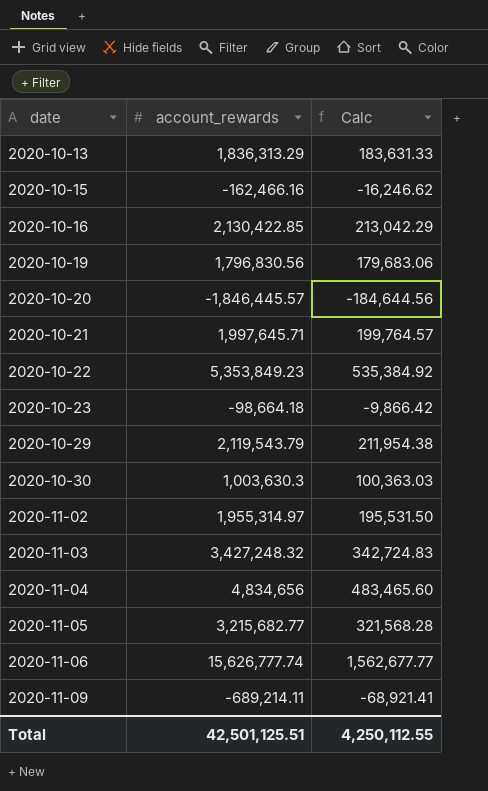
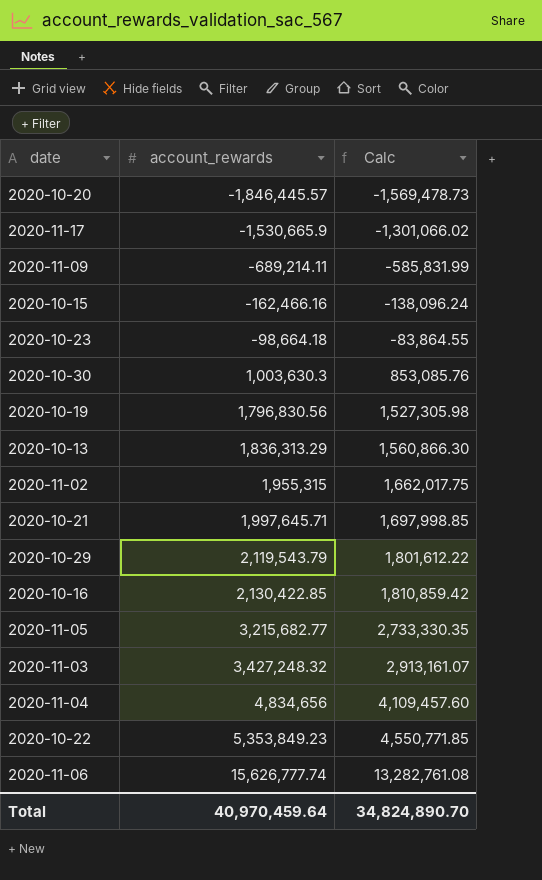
row order: date ascending -> account_rewards ascending
column Calc | formula: [account_rewards] * 0.1 -> [account_rewards] * 0.85
row 2020-11-17: none -> -1,530,665.9 | -1,301,066.02
2020-11-02 | account_rewards: 1,955,314.97 -> 1,955,315
Total | account_rewards: 42,501,125.51 -> 40,970,459.64
Total | Calc: 4,250,112.55 -> 34,824,890.70

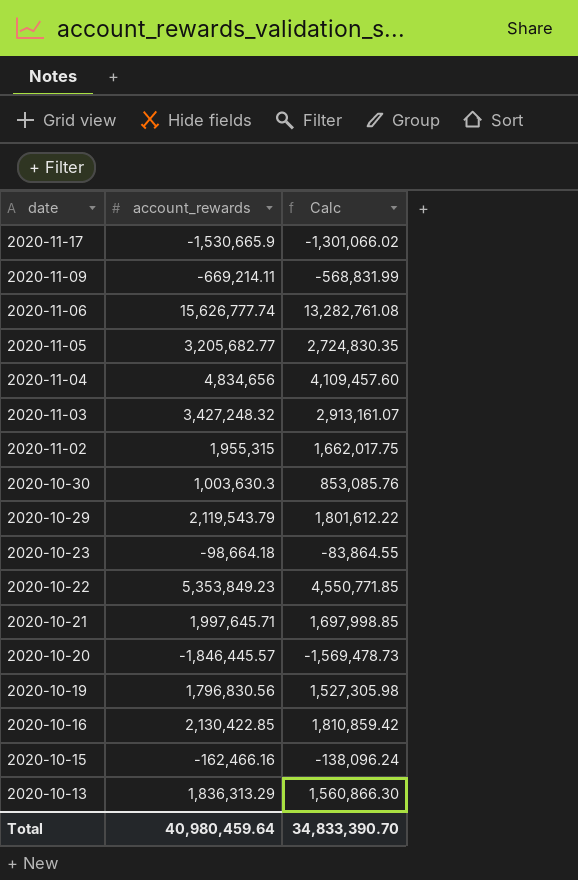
row order: account_rewards ascending -> date descending
2020-11-09 | account_rewards: -689,214.11 -> -669,214.11
2020-11-09 | Calc: -585,831.99 -> -568,831.99
2020-11-05 | account_rewards: 3,215,682.77 -> 3,205,682.77
2020-11-05 | Calc: 2,733,330.35 -> 2,724,830.35
Total | account_rewards: 40,970,459.64 -> 40,980,459.64
Total | Calc: 34,824,890.70 -> 34,833,390.70

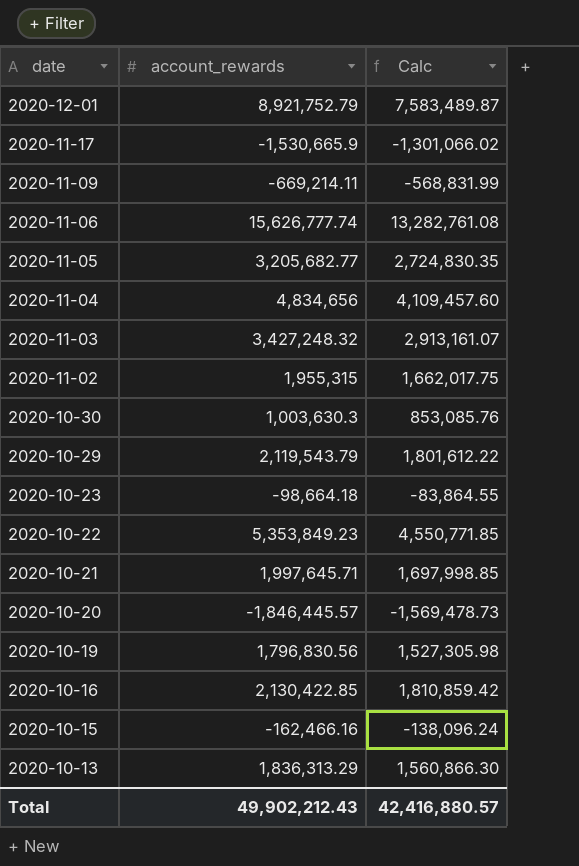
row 2020-12-01: none -> 8,921,752.79 | 7,583,489.87
Total | account_rewards: 40,980,459.64 -> 49,902,212.43
Total | Calc: 34,833,390.70 -> 42,416,880.57

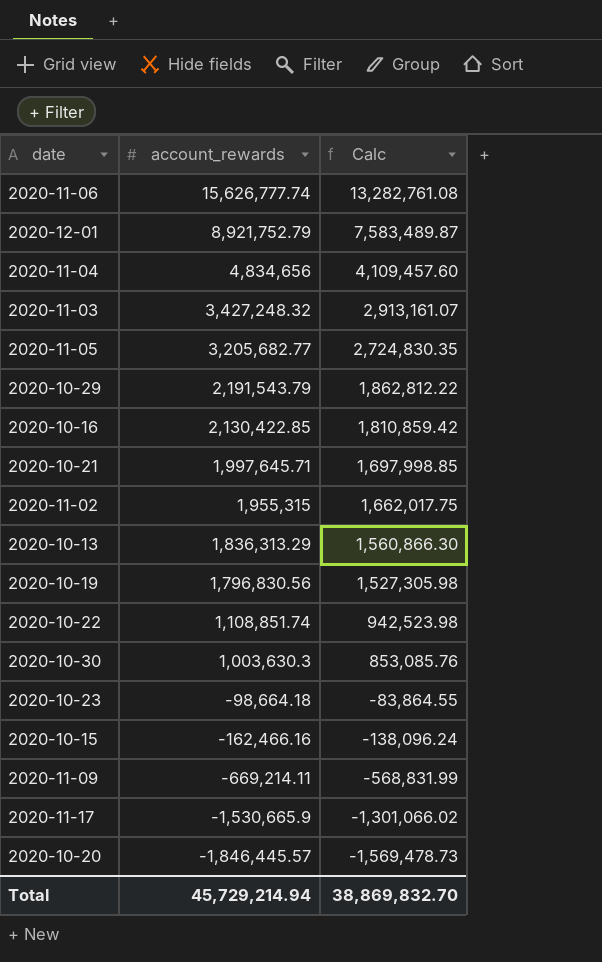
row order: date descending -> account_rewards descending
2020-10-29 | account_rewards: 2,119,543.79 -> 2,191,543.79
2020-10-29 | Calc: 1,801,612.22 -> 1,862,812.22
2020-10-22 | account_rewards: 5,353,849.23 -> 1,108,851.74
2020-10-22 | Calc: 4,550,771.85 -> 942,523.98
Total | account_rewards: 49,902,212.43 -> 45,729,214.94
Total | Calc: 42,416,880.57 -> 38,869,832.70

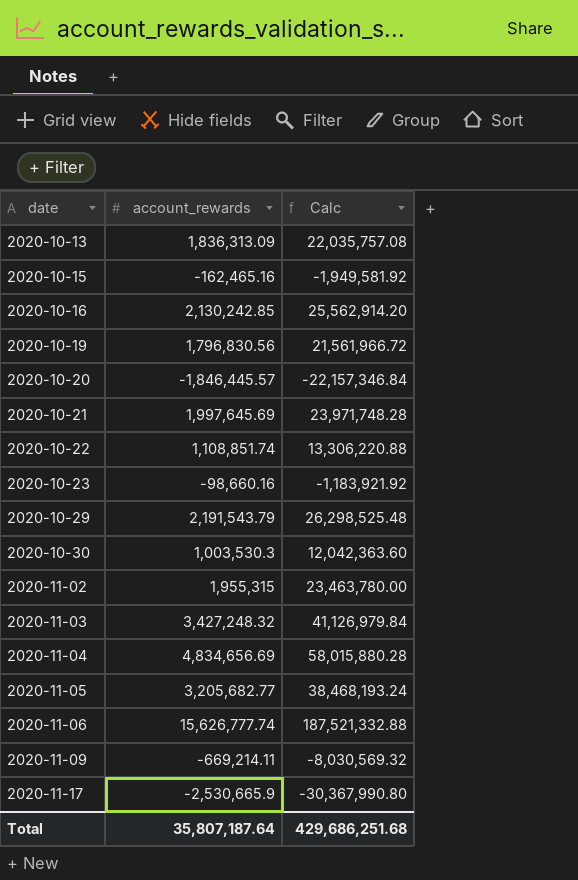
row order: account_rewards descending -> date ascending
column Calc | formula: [account_rewards] * 0.85 -> [account_rewards] * 12
row 2020-12-01: 8,921,752.79 | 7,583,489.87 -> none
2020-10-13 | account_rewards: 1,836,313.29 -> 1,836,313.09
2020-10-15 | account_rewards: -162,466.16 -> -162,465.16
2020-10-16 | account_rewards: 2,130,422.85 -> 2,130,242.85
2020-10-21 | account_rewards: 1,997,645.71 -> 1,997,645.69
2020-10-23 | account_rewards: -98,664.18 -> -98,660.16
2020-10-30 | account_rewards: 1,003,630.3 -> 1,003,530.3
2020-11-04 | account_rewards: 4,834,656 -> 4,834,656.69
2020-11-17 | account_rewards: -1,530,665.9 -> -2,530,665.9
Total | account_rewards: 45,729,214.94 -> 35,807,187.64
Total | Calc: 38,869,832.70 -> 429,686,251.68

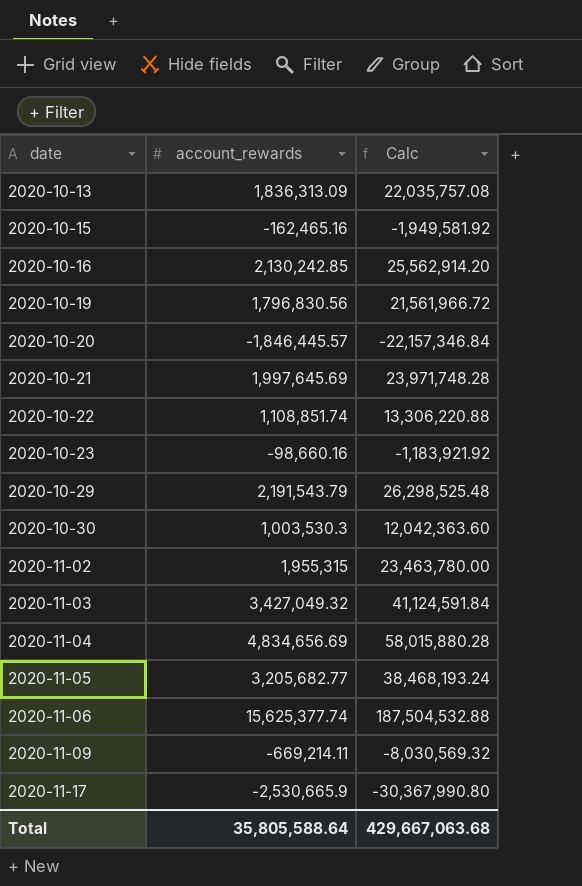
2020-11-03 | account_rewards: 3,427,248.32 -> 3,427,049.32
2020-11-03 | Calc: 41,126,979.84 -> 41,124,591.84
2020-11-06 | account_rewards: 15,626,777.74 -> 15,625,377.74
2020-11-06 | Calc: 187,521,332.88 -> 187,504,532.88
Total | account_rewards: 35,807,187.64 -> 35,805,588.64
Total | Calc: 429,686,251.68 -> 429,667,063.68

